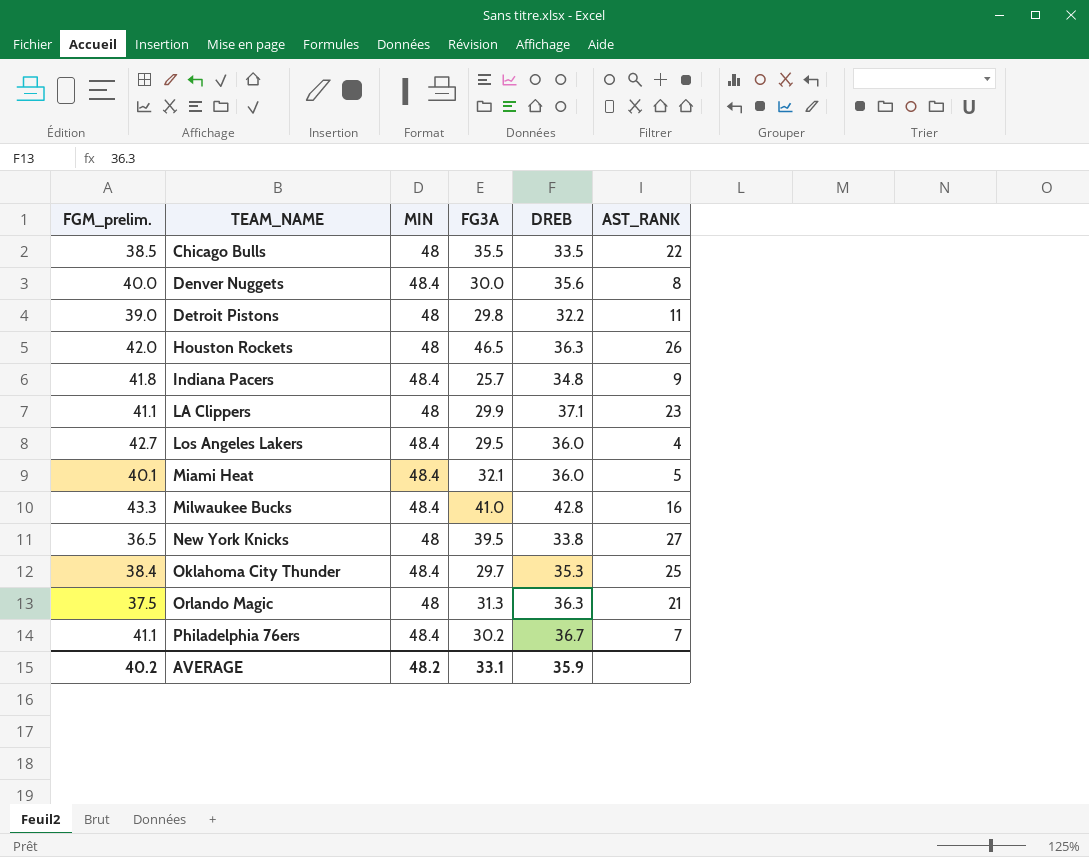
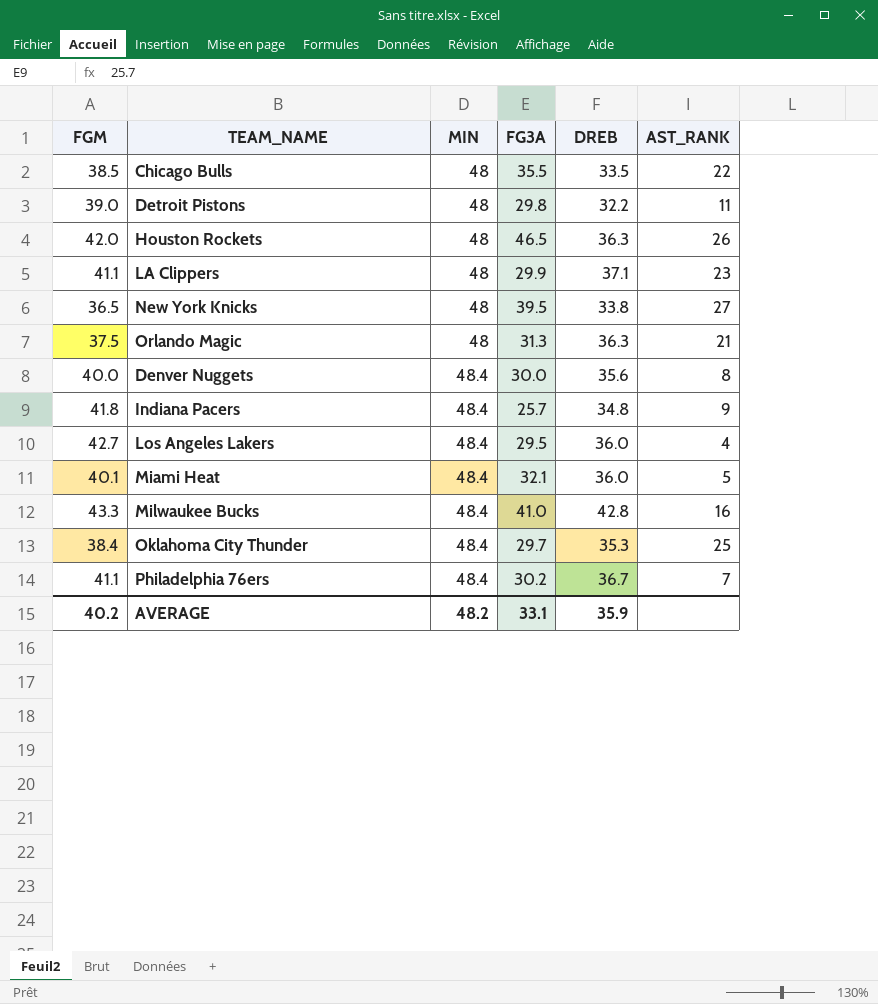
row order: TEAM_NAME ascending -> MIN ascending
column name: FGM_prelim. -> FGM

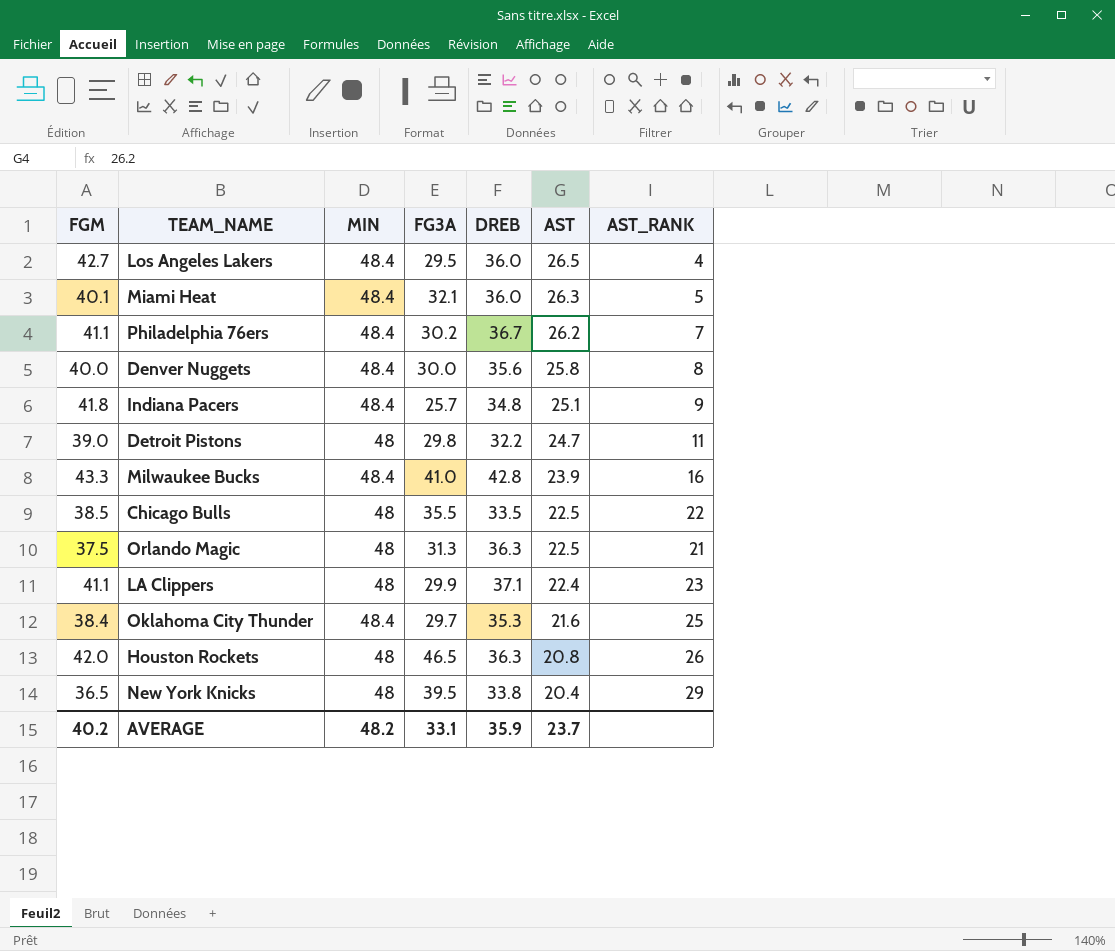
row order: MIN ascending -> AST descending
column AST | position: none -> 6
New York Knicks | AST_RANK: 27 -> 29

